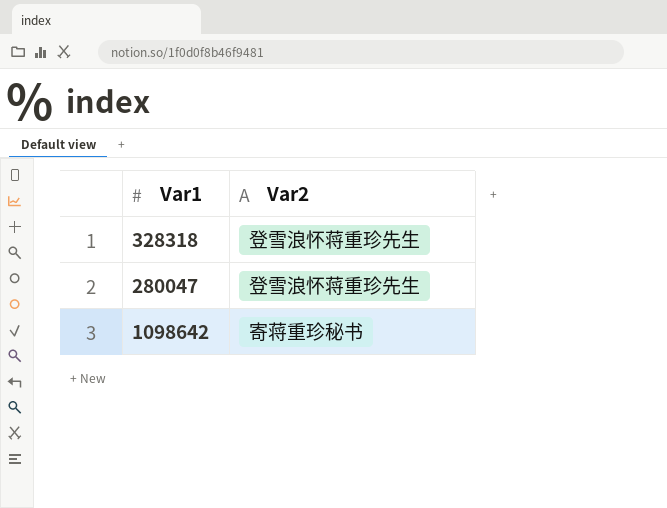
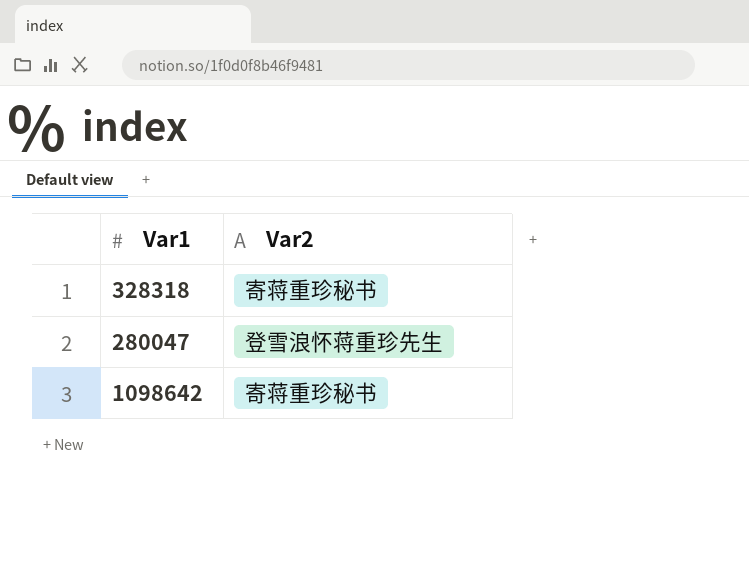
328318 | Var2: 登雪浪怀蒋重珍先生 -> 寄蒋重珍秘书

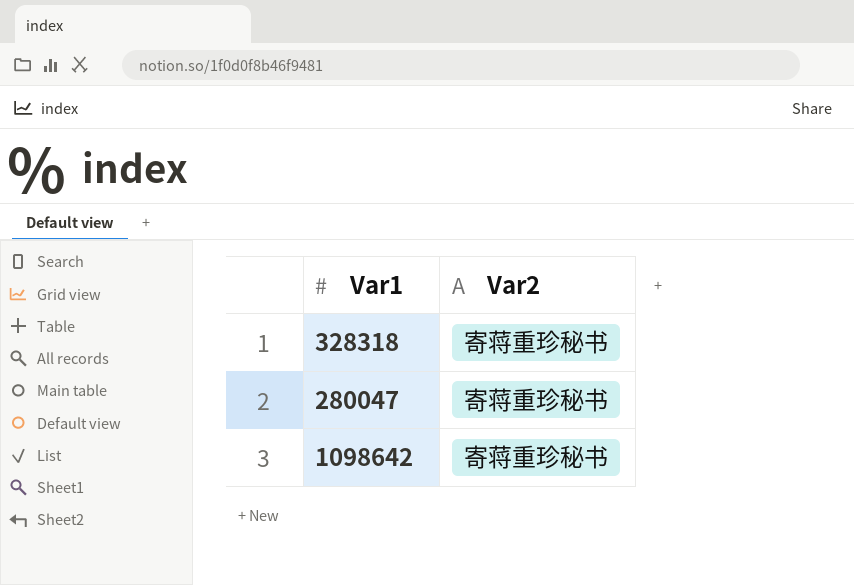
280047 | Var2: 登雪浪怀蒋重珍先生 -> 寄蒋重珍秘书

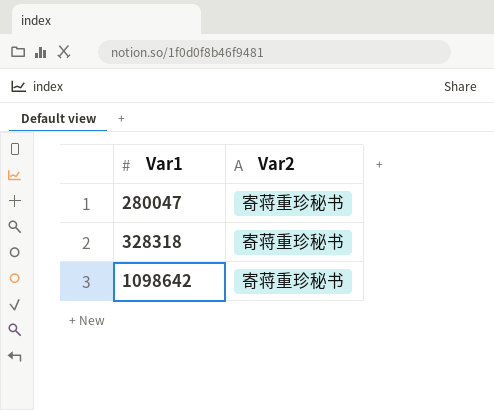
row order: none -> Var1 ascending

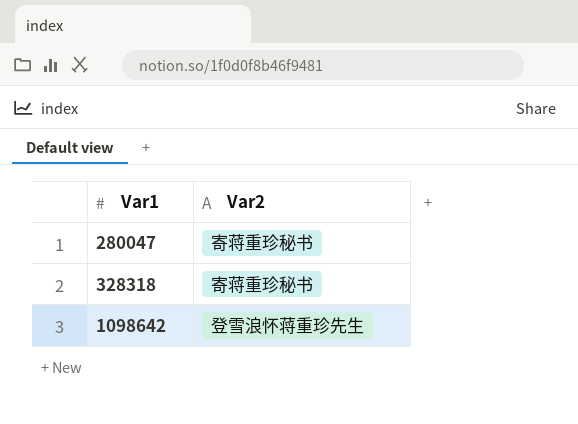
1098642 | Var2: 寄蒋重珍秘书 -> 登雪浪怀蒋重珍先生

